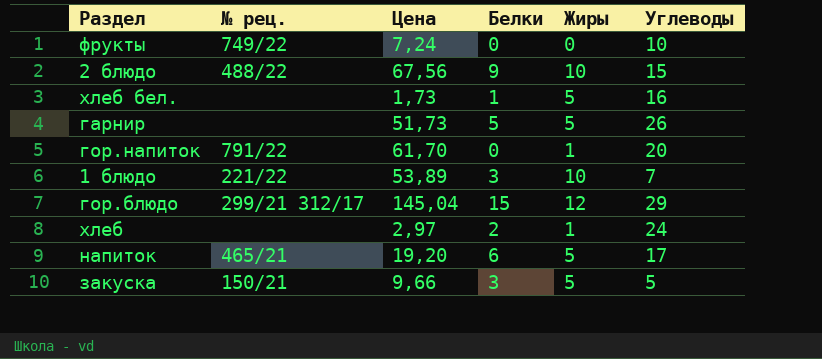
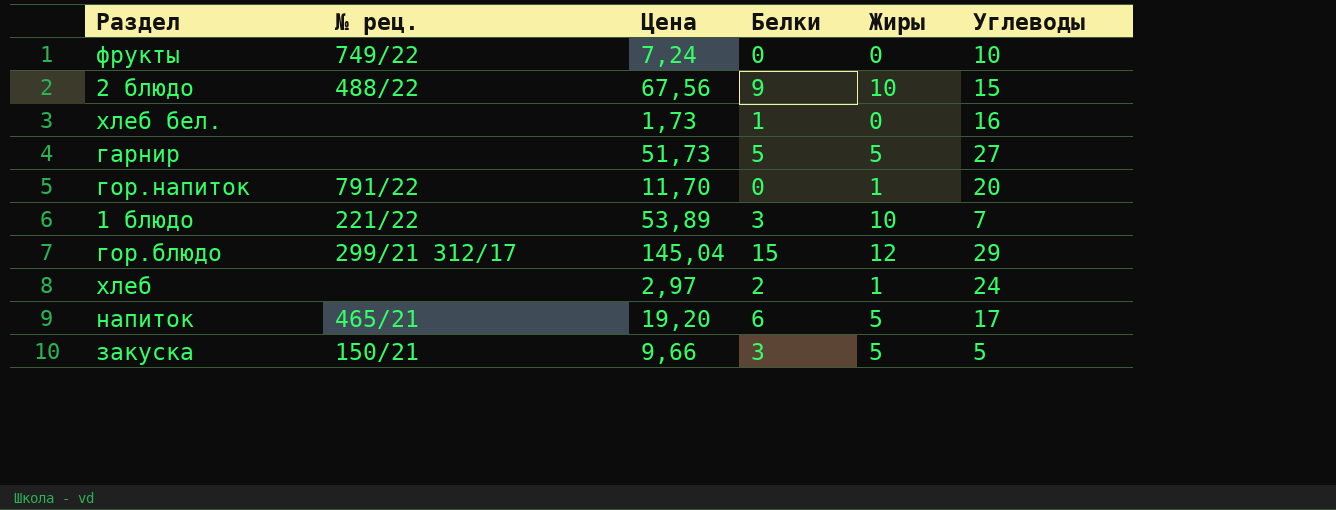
хлеб бел. | Жиры: 5 -> 0
гарнир | Углеводы: 26 -> 27
гор.напиток | Цена: 61,70 -> 11,70

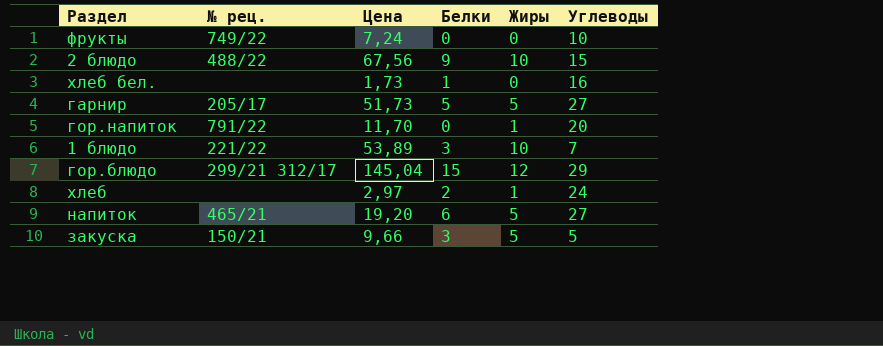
гарнир | № рец.: none -> 205/17
напиток | Углеводы: 17 -> 27

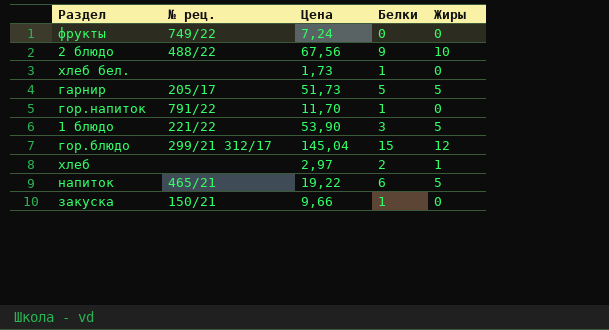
column Углеводы | position: 6 -> none
гор.напиток | Белки: 0 -> 1
гор.напиток | Жиры: 1 -> 0
1 блюдо | Цена: 53,89 -> 53,90
1 блюдо | Жиры: 10 -> 5
напиток | Цена: 19,20 -> 19,22
закуска | Белки: 3 -> 1
закуска | Жиры: 5 -> 0

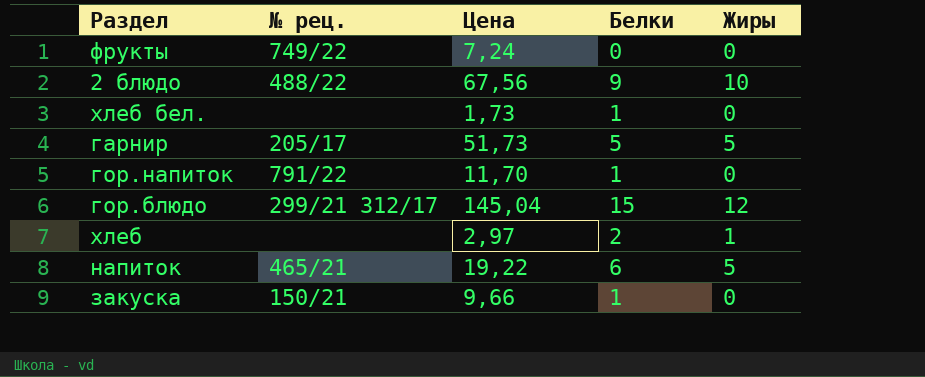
row 1 блюдо: 221/22 | 53,90 | 3 | 5 -> none

